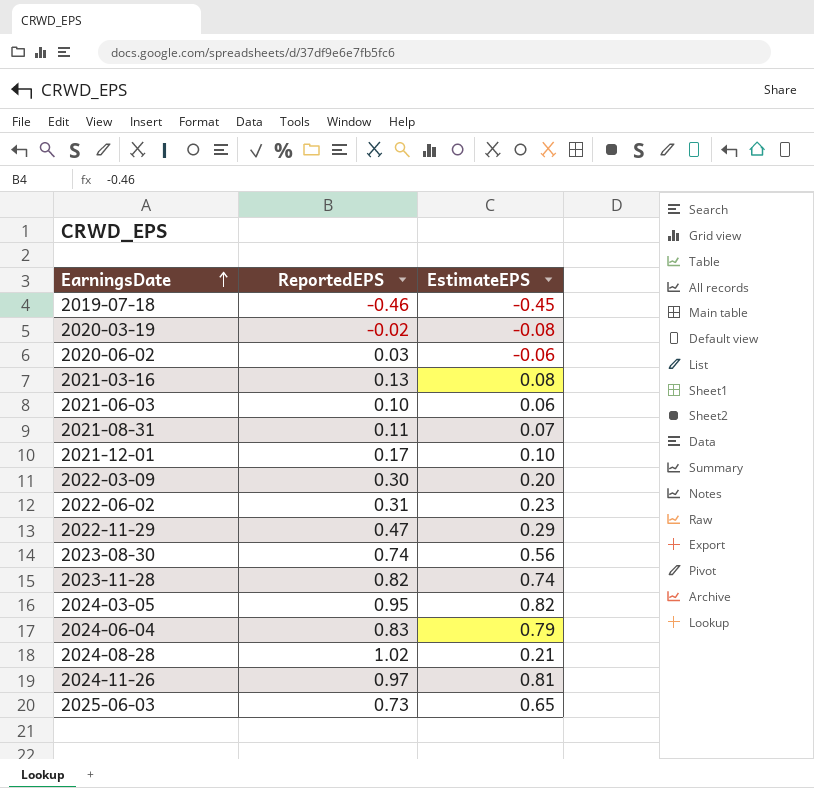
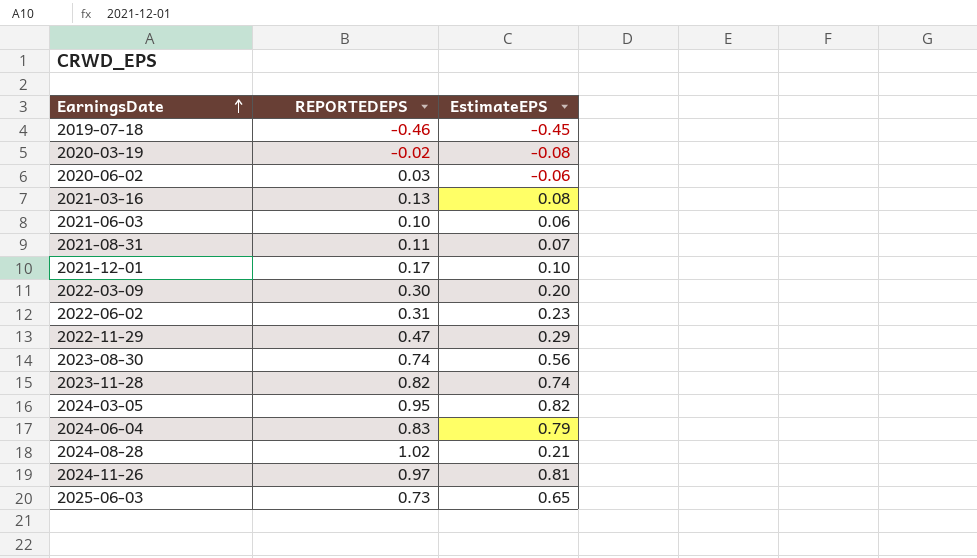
column name: ReportedEPS -> REPORTEDEPS

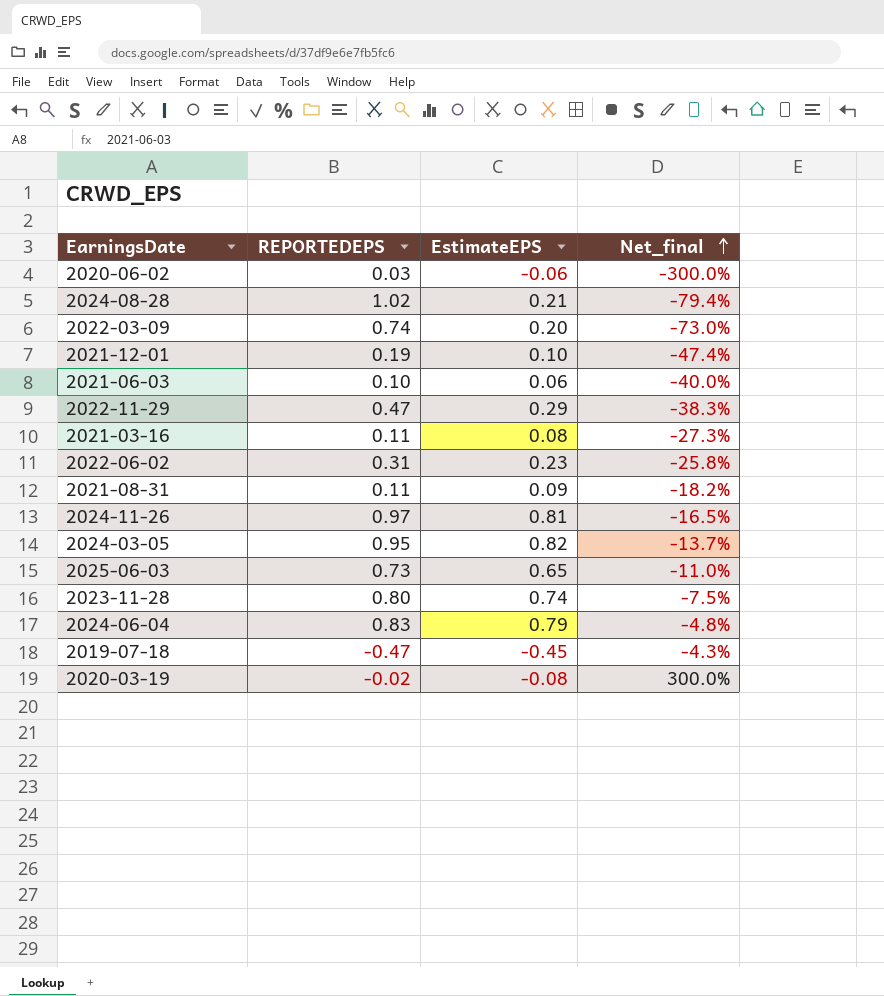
row order: EarningsDate ascending -> Net_final ascending
column Net_final | formula: none -> ([EstimateEPS] - [REPORTEDEPS]) / [REPORTEDEPS]
row 2023-08-30: 0.74 | 0.56 -> none
2022-03-09 | REPORTEDEPS: 0.30 -> 0.74
2021-12-01 | REPORTEDEPS: 0.17 -> 0.19
2021-03-16 | REPORTEDEPS: 0.13 -> 0.11
2021-08-31 | EstimateEPS: 0.07 -> 0.09
2023-11-28 | REPORTEDEPS: 0.82 -> 0.80
2019-07-18 | REPORTEDEPS: -0.46 -> -0.47

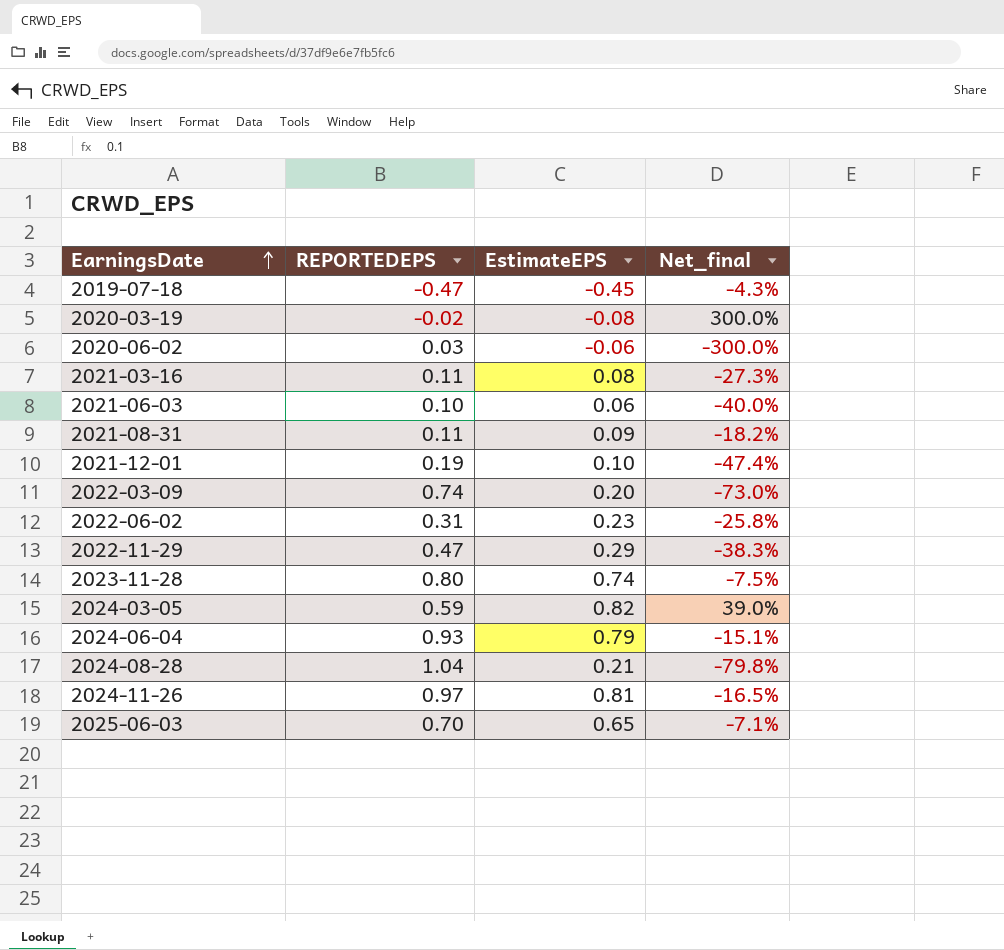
row order: Net_final ascending -> EarningsDate ascending
2024-03-05 | REPORTEDEPS: 0.95 -> 0.59
2024-03-05 | Net_final: -13.7% -> 39.0%
2024-06-04 | REPORTEDEPS: 0.83 -> 0.93
2024-06-04 | Net_final: -4.8% -> -15.1%
2024-08-28 | REPORTEDEPS: 1.02 -> 1.04
2024-08-28 | Net_final: -79.4% -> -79.8%
2025-06-03 | REPORTEDEPS: 0.73 -> 0.70
2025-06-03 | Net_final: -11.0% -> -7.1%

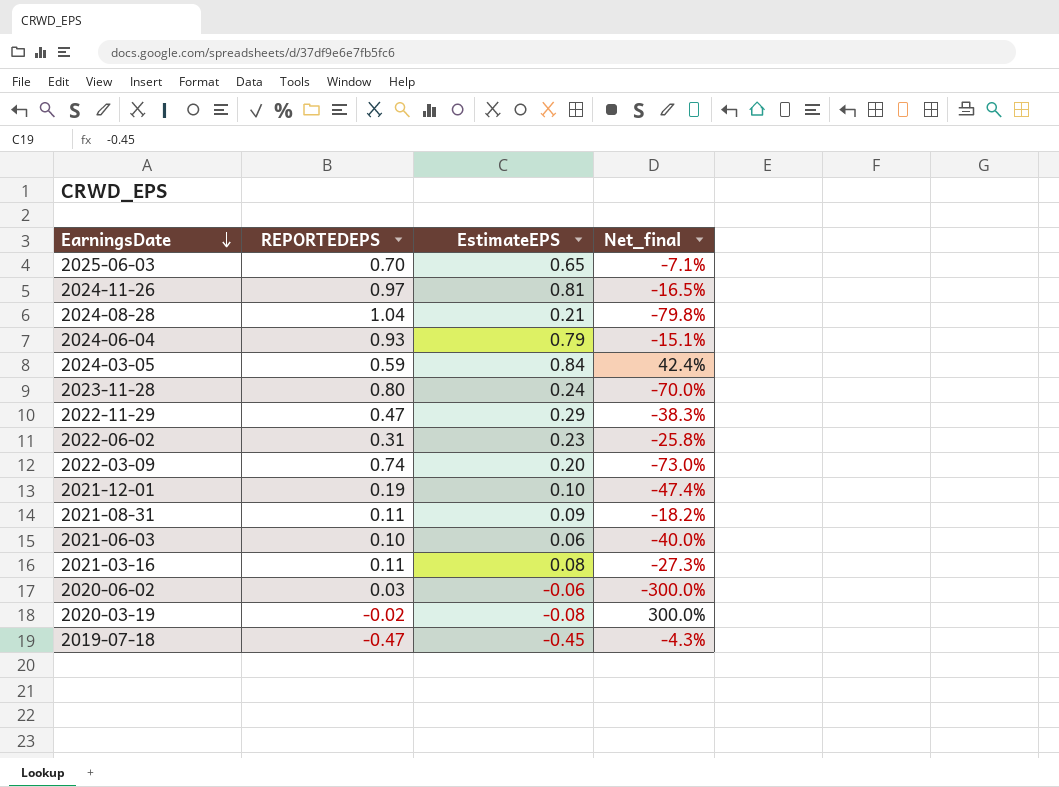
row order: EarningsDate ascending -> EarningsDate descending
2024-03-05 | EstimateEPS: 0.82 -> 0.84
2024-03-05 | Net_final: 39.0% -> 42.4%
2023-11-28 | EstimateEPS: 0.74 -> 0.24
2023-11-28 | Net_final: -7.5% -> -70.0%

